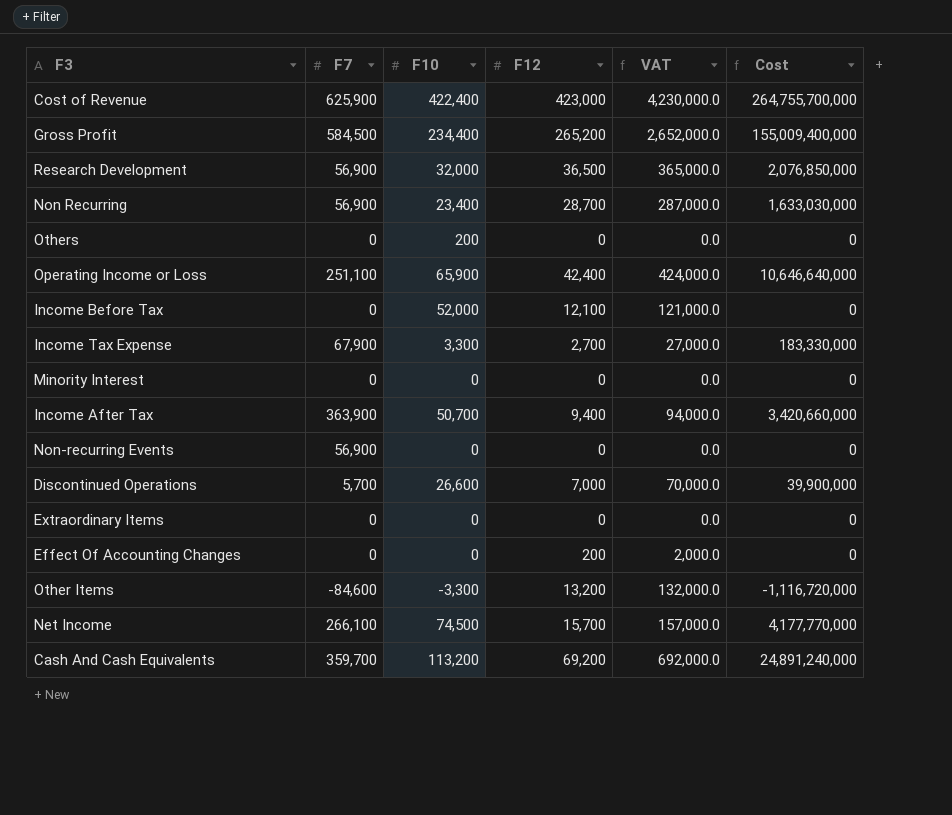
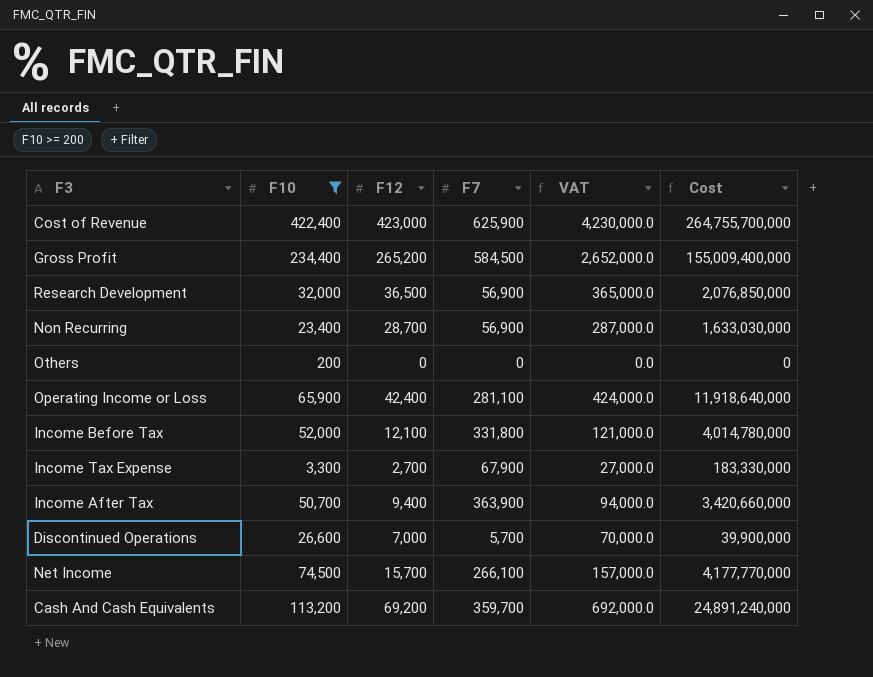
filter: none -> F10 >= 200
column F7 | position: 2 -> 4
Operating Income or Loss | F7: 251,100 -> 281,100
Operating Income or Loss | Cost: 10,646,640,000 -> 11,918,640,000
Income Before Tax | F7: 0 -> 331,800
Income Before Tax | Cost: 0 -> 4,014,780,000

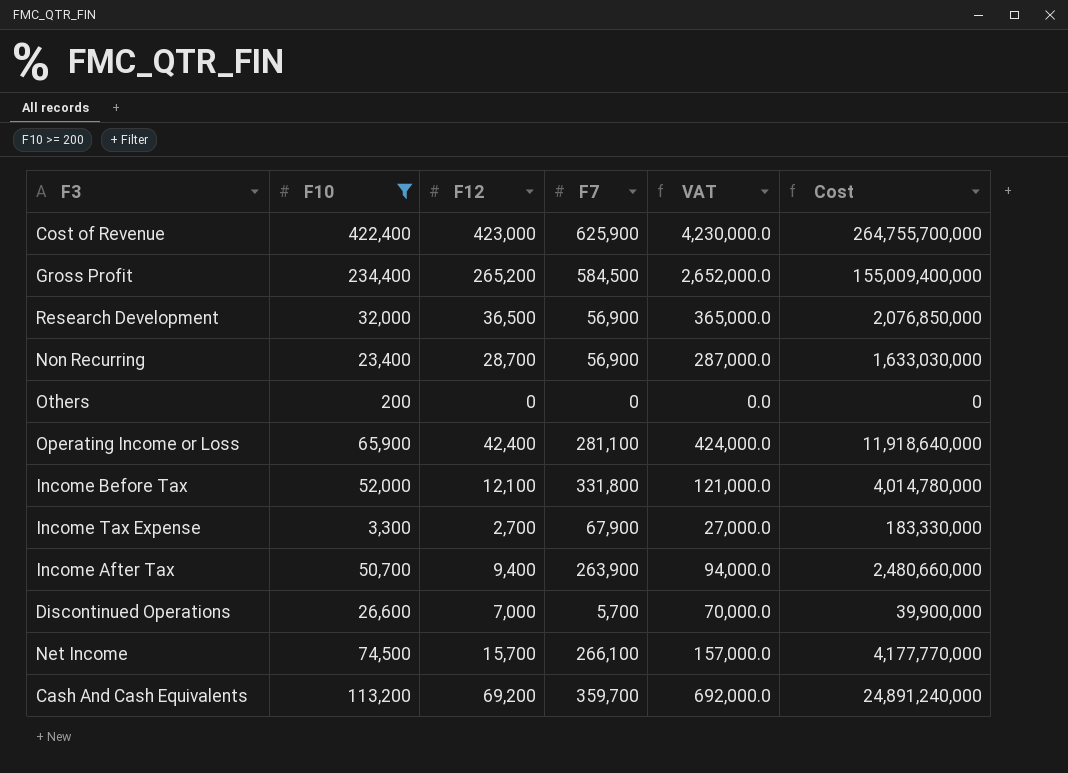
Income After Tax | F7: 363,900 -> 263,900
Income After Tax | Cost: 3,420,660,000 -> 2,480,660,000

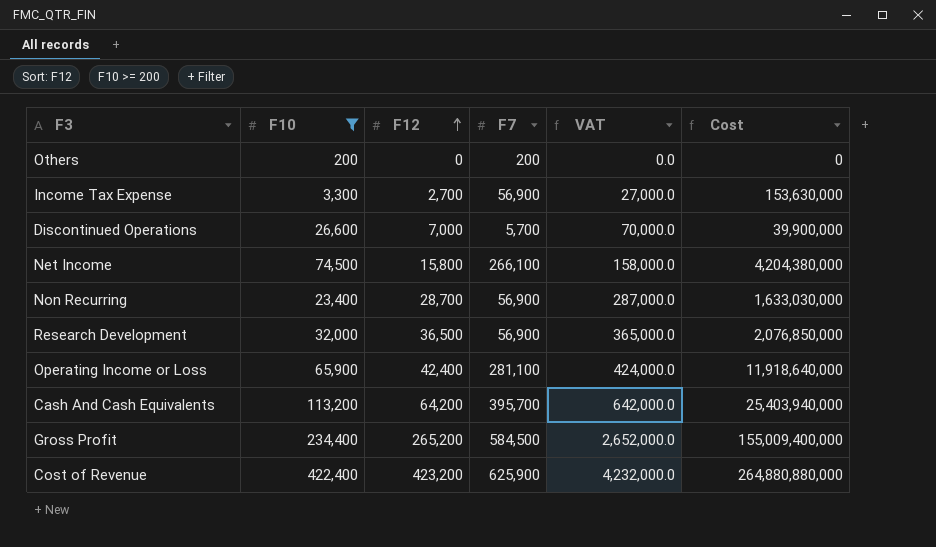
row order: none -> F12 ascending
row Income Before Tax: 52,000 | 12,100 | 331,800 | 121,000.0 | 4,014,780,000 -> none
row Income After Tax: 50,700 | 9,400 | 263,900 | 94,000.0 | 2,480,660,000 -> none
Others | F7: 0 -> 200
Income Tax Expense | F7: 67,900 -> 56,900
Income Tax Expense | Cost: 183,330,000 -> 153,630,000
Net Income | F12: 15,700 -> 15,800
Net Income | VAT: 157,000.0 -> 158,000.0
Net Income | Cost: 4,177,770,000 -> 4,204,380,000
Cash And Cash Equivalents | F12: 69,200 -> 64,200
Cash And Cash Equivalents | F7: 359,700 -> 395,700
Cash And Cash Equivalents | VAT: 692,000.0 -> 642,000.0
Cash And Cash Equivalents | Cost: 24,891,240,000 -> 25,403,940,000
Cost of Revenue | F12: 423,000 -> 423,200
Cost of Revenue | VAT: 4,230,000.0 -> 4,232,000.0
Cost of Revenue | Cost: 264,755,700,000 -> 264,880,880,000

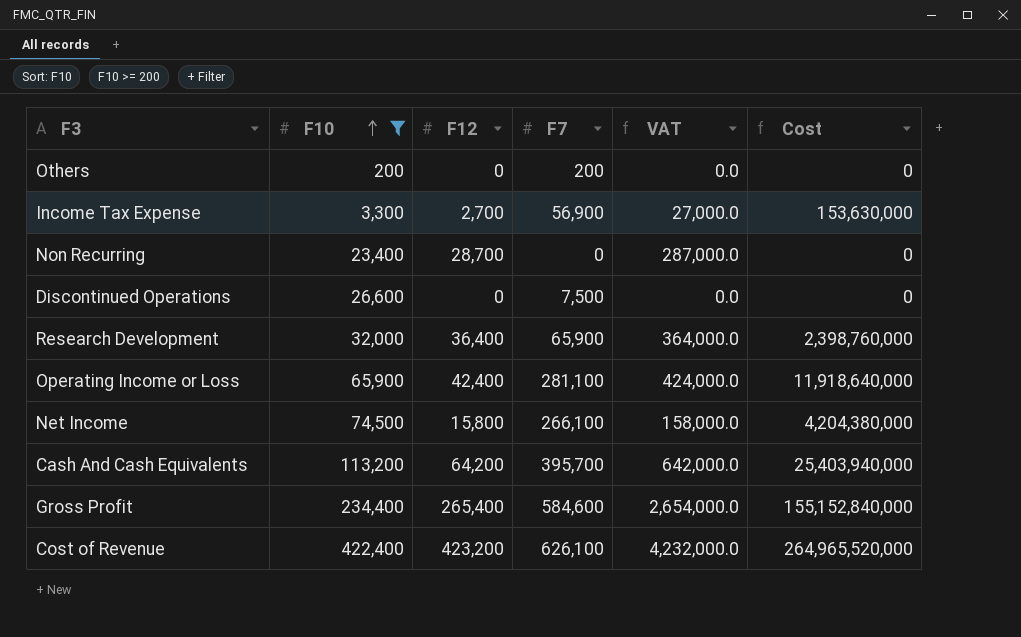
row order: F12 ascending -> F10 ascending
Non Recurring | F7: 56,900 -> 0
Non Recurring | Cost: 1,633,030,000 -> 0
Discontinued Operations | F12: 7,000 -> 0
Discontinued Operations | F7: 5,700 -> 7,500
Discontinued Operations | VAT: 70,000.0 -> 0.0
Discontinued Operations | Cost: 39,900,000 -> 0
Research Development | F12: 36,500 -> 36,400
Research Development | F7: 56,900 -> 65,900
Research Development | VAT: 365,000.0 -> 364,000.0
Research Development | Cost: 2,076,850,000 -> 2,398,760,000
Gross Profit | F12: 265,200 -> 265,400
Gross Profit | F7: 584,500 -> 584,600
Gross Profit | VAT: 2,652,000.0 -> 2,654,000.0
Gross Profit | Cost: 155,009,400,000 -> 155,152,840,000
Cost of Revenue | F7: 625,900 -> 626,100
Cost of Revenue | Cost: 264,880,880,000 -> 264,965,520,000

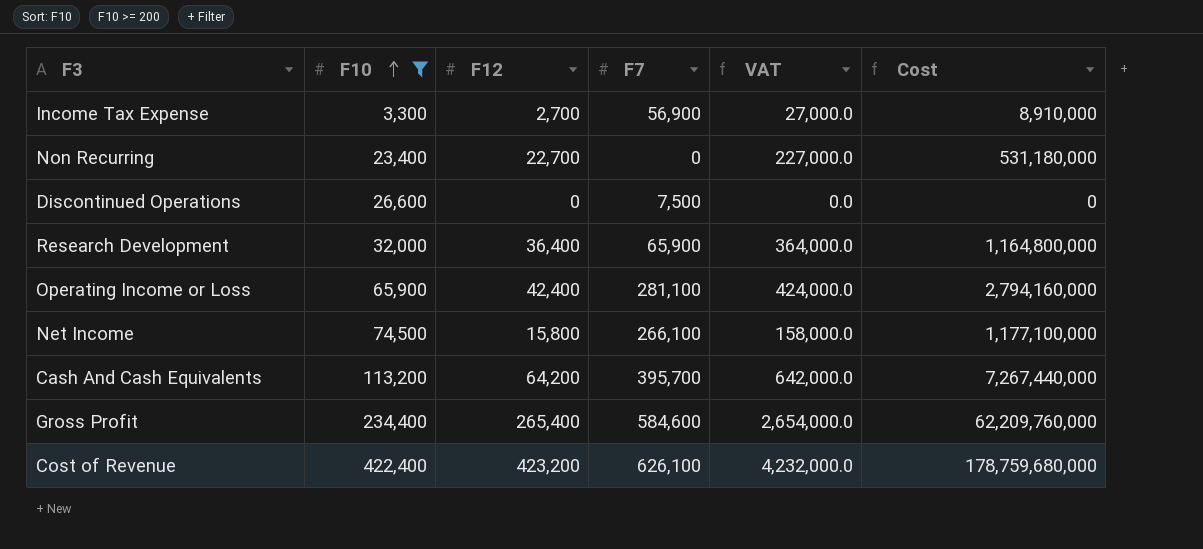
column Cost | formula: [F12] * [F7] -> [F10] * [F12]
row Others: 200 | 0 | 200 | 0.0 | 0 -> none
Non Recurring | F12: 28,700 -> 22,700
Non Recurring | VAT: 287,000.0 -> 227,000.0

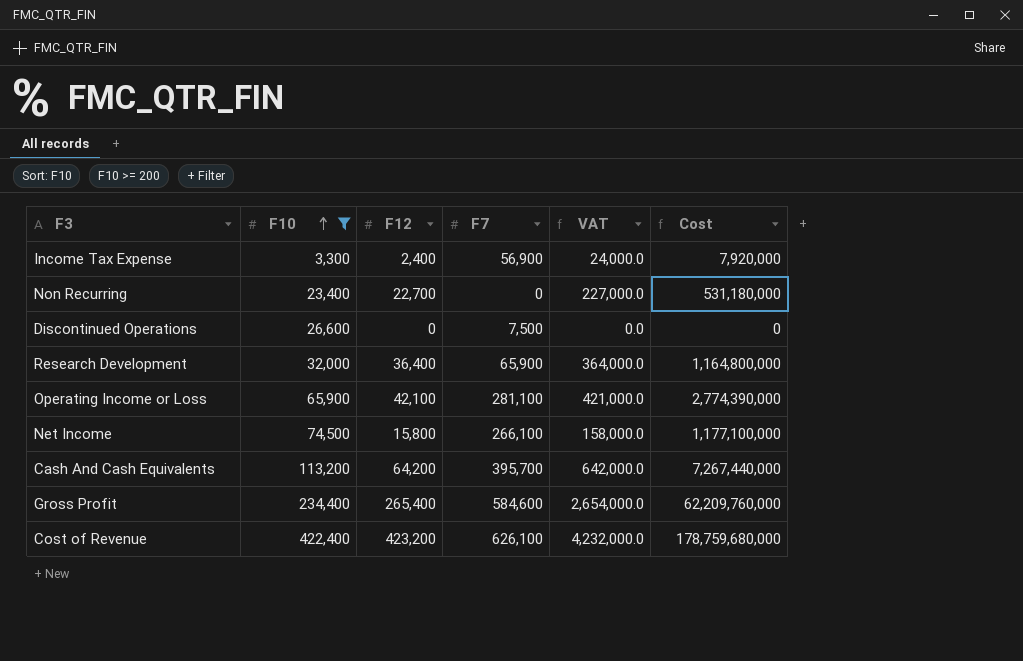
Income Tax Expense | F12: 2,700 -> 2,400
Income Tax Expense | VAT: 27,000.0 -> 24,000.0
Income Tax Expense | Cost: 8,910,000 -> 7,920,000
Operating Income or Loss | F12: 42,400 -> 42,100
Operating Income or Loss | VAT: 424,000.0 -> 421,000.0
Operating Income or Loss | Cost: 2,794,160,000 -> 2,774,390,000

